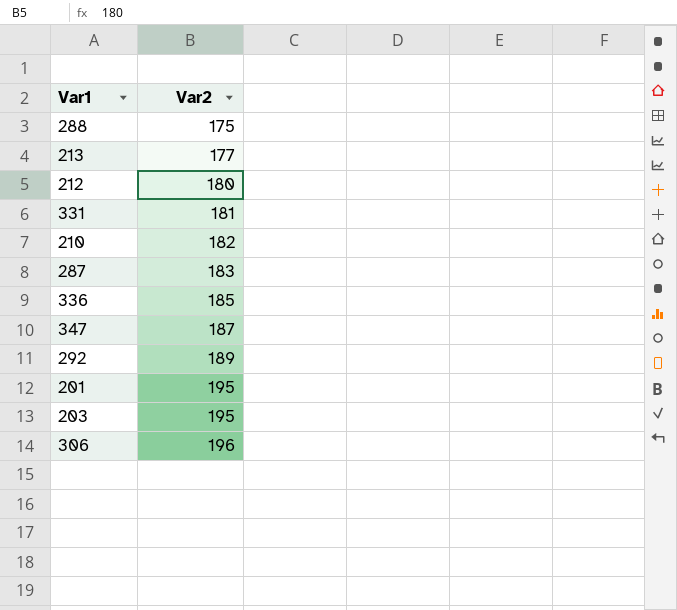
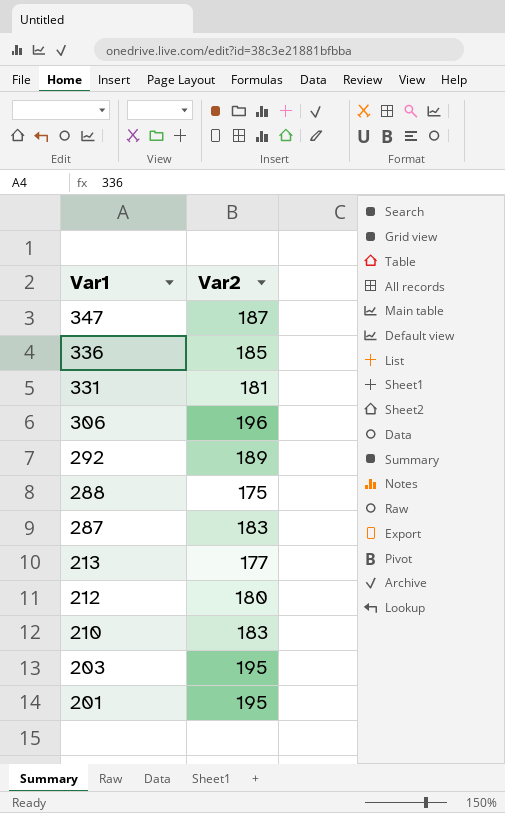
row order: Var2 ascending -> Var1 descending
210 | Var2: 182 -> 183

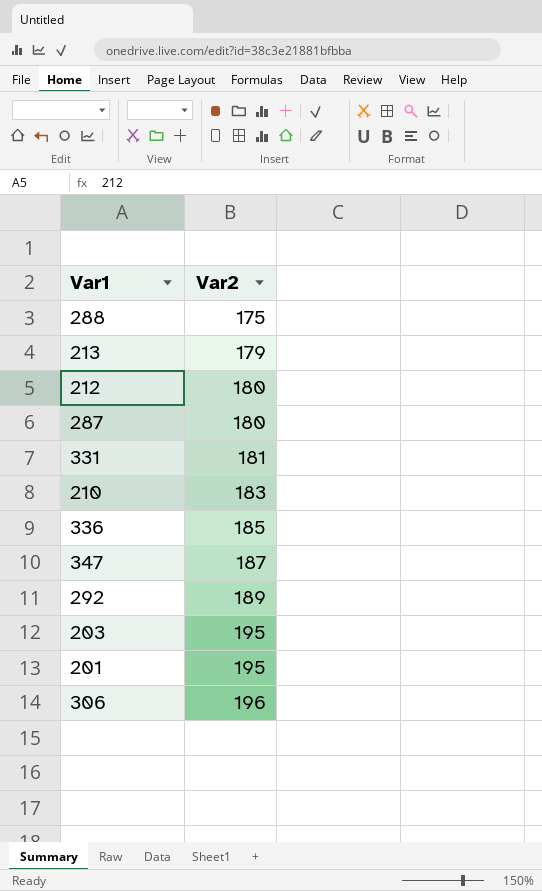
row order: Var1 descending -> Var2 ascending
213 | Var2: 177 -> 179
287 | Var2: 183 -> 180

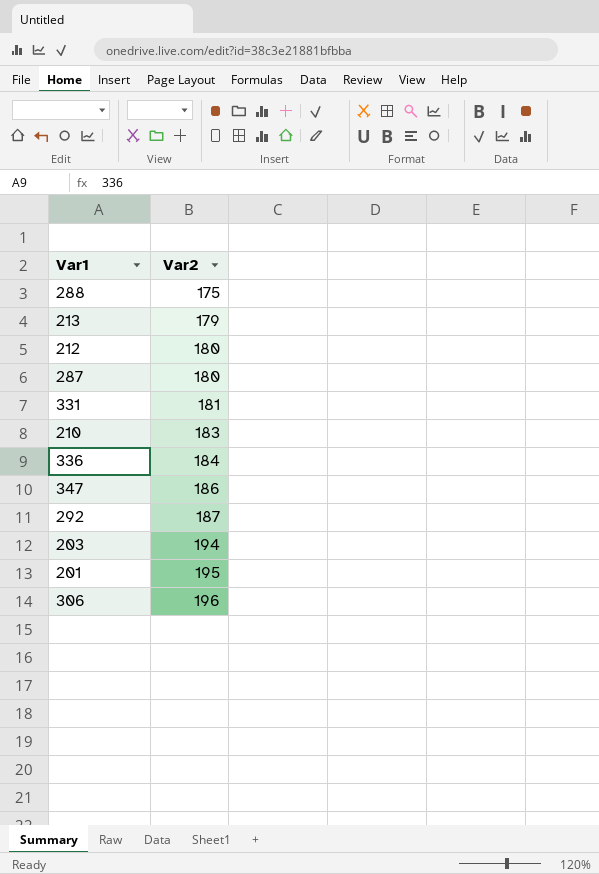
336 | Var2: 185 -> 184
347 | Var2: 187 -> 186
292 | Var2: 189 -> 187
203 | Var2: 195 -> 194

